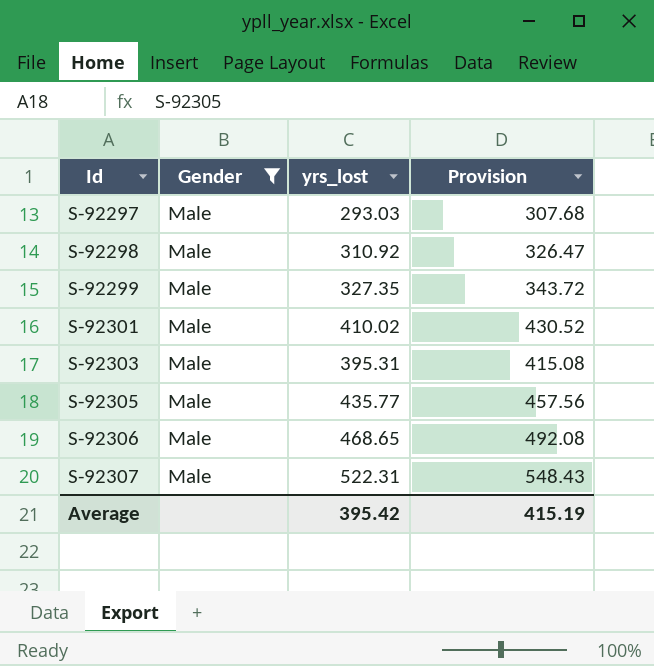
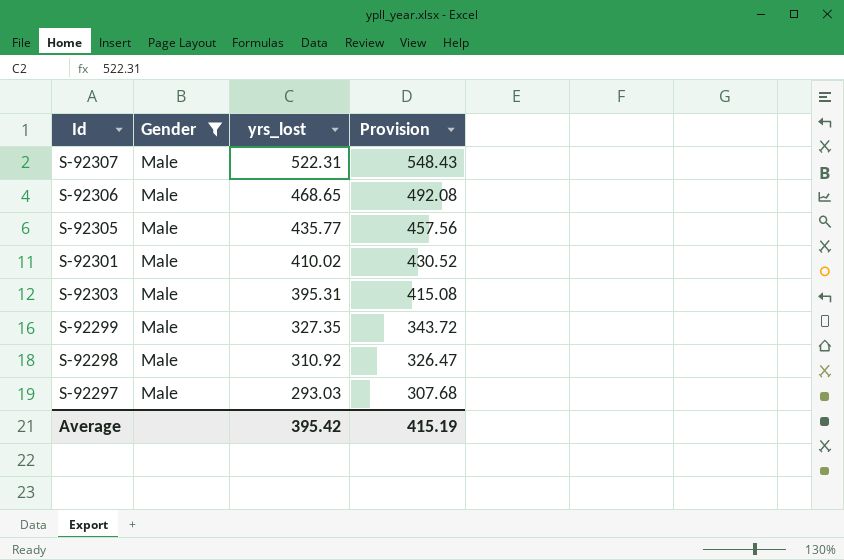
row order: Id ascending -> yrs_lost descending

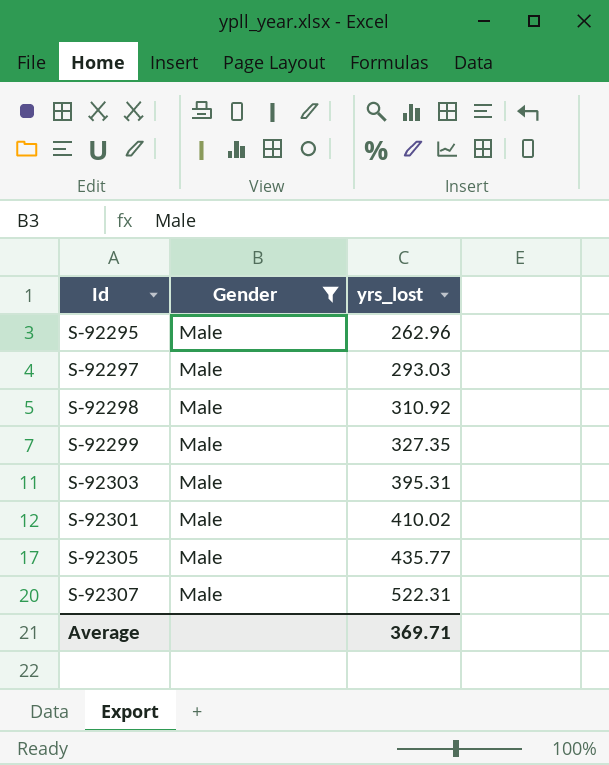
row order: yrs_lost descending -> yrs_lost ascending
column Provision | formula: [yrs_lost] * 1.05 -> none
row S-92306: Male | 468.65 | 492.08 -> none
row S-92295: none -> Male | 262.96
Average | yrs_lost: 395.42 -> 369.71

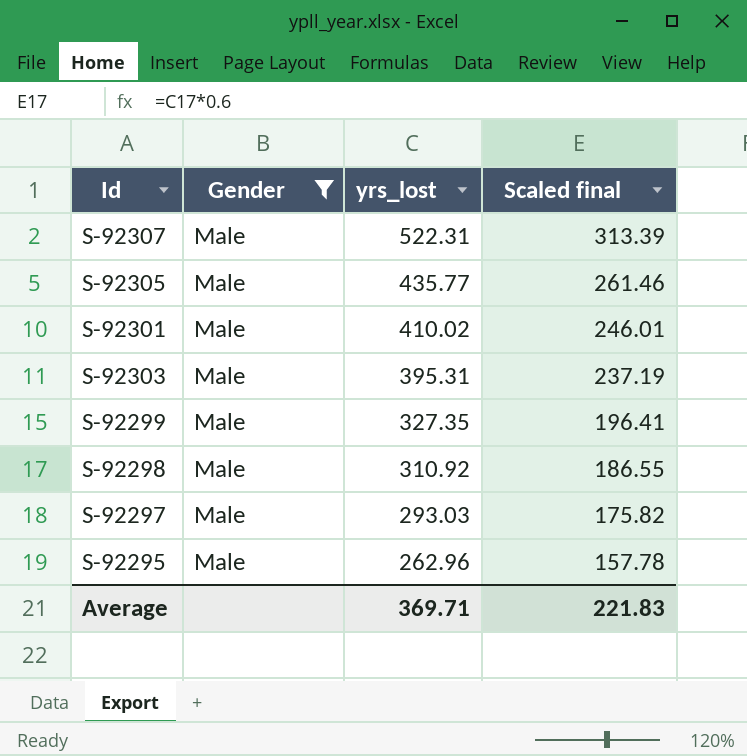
row order: yrs_lost ascending -> yrs_lost descending
column Scaled final | formula: none -> [yrs_lost] * 0.6

